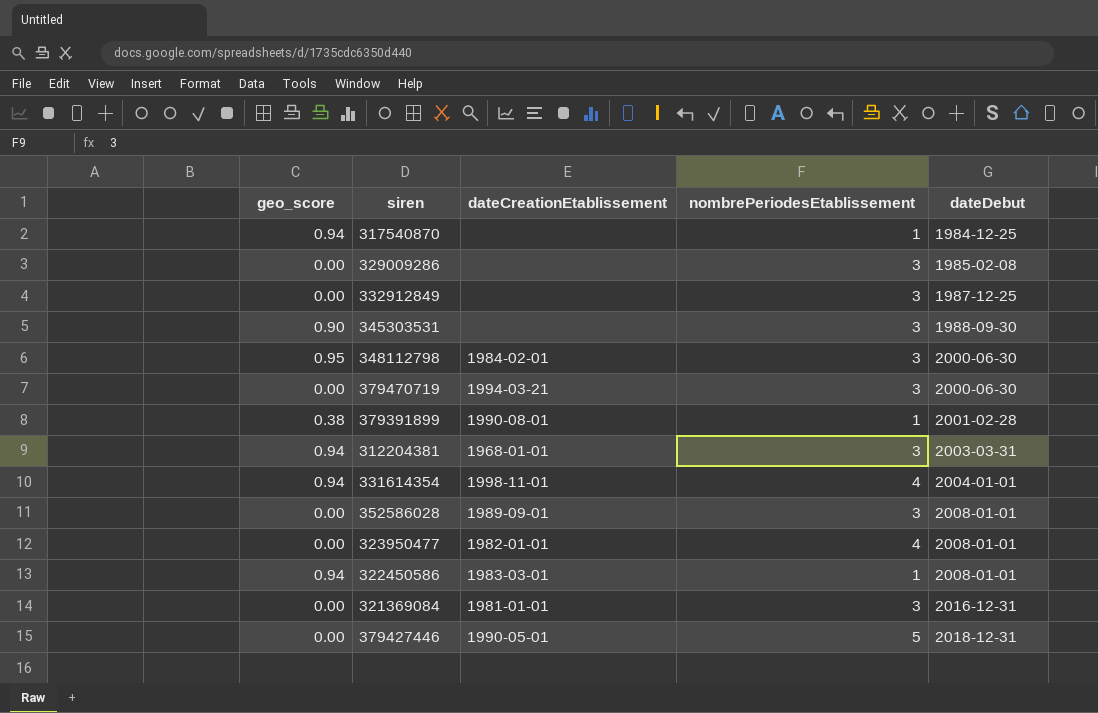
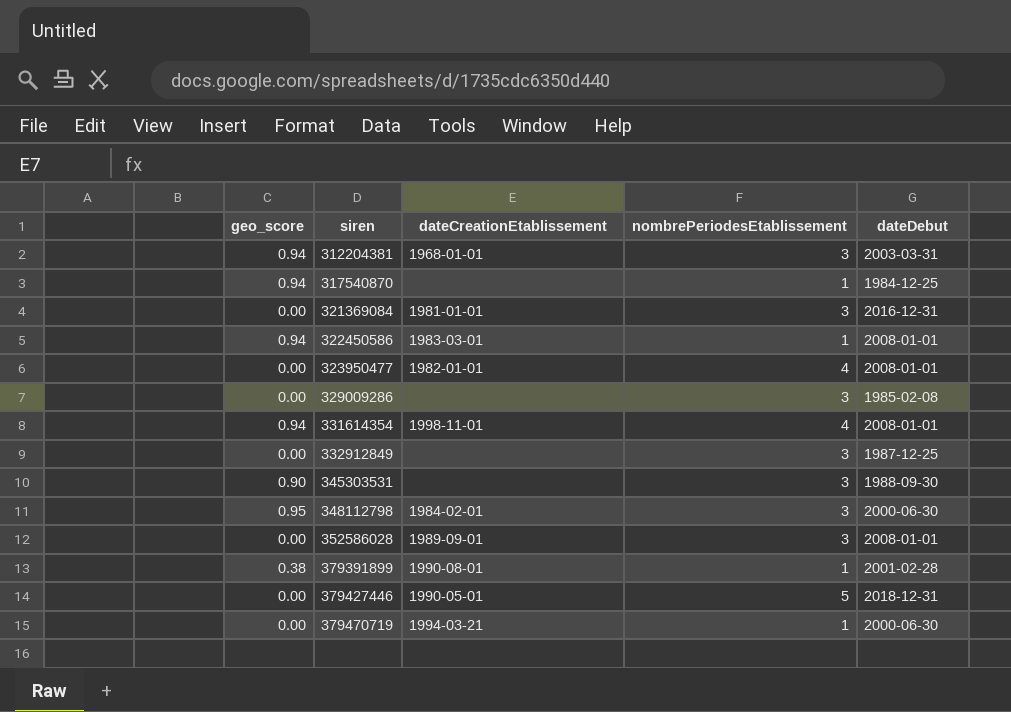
row order: dateDebut ascending -> siren ascending
331614354 | dateDebut: 2004-01-01 -> 2008-01-01
379470719 | nombrePeriodesEtablissement: 3 -> 1

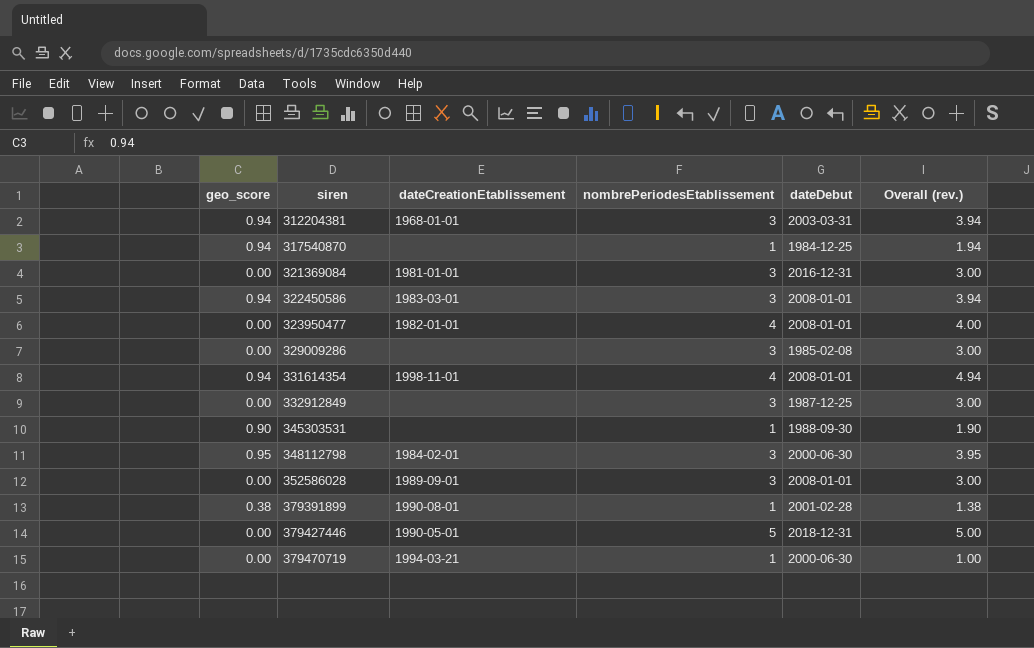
column Overall (rev.) | formula: none -> [geo_score] + [nombrePeriodesEtablissement]
322450586 | nombrePeriodesEtablissement: 1 -> 3
345303531 | nombrePeriodesEtablissement: 3 -> 1

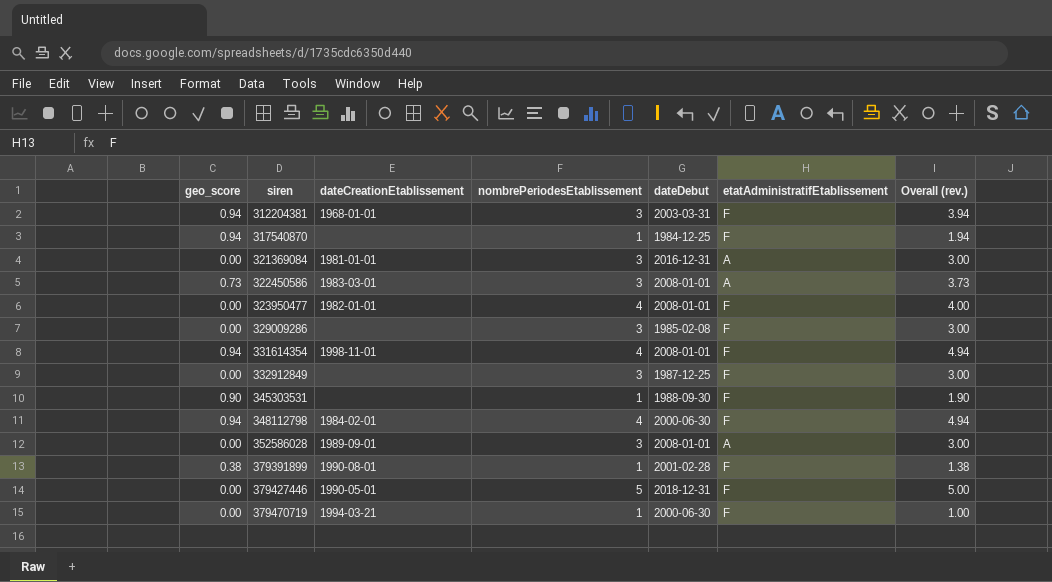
column etatAdministratifEtablissement | position: none -> 6
322450586 | geo_score: 0.94 -> 0.73
322450586 | Overall (rev.): 3.94 -> 3.73
348112798 | geo_score: 0.95 -> 0.94
348112798 | nombrePeriodesEtablissement: 3 -> 4
348112798 | Overall (rev.): 3.95 -> 4.94

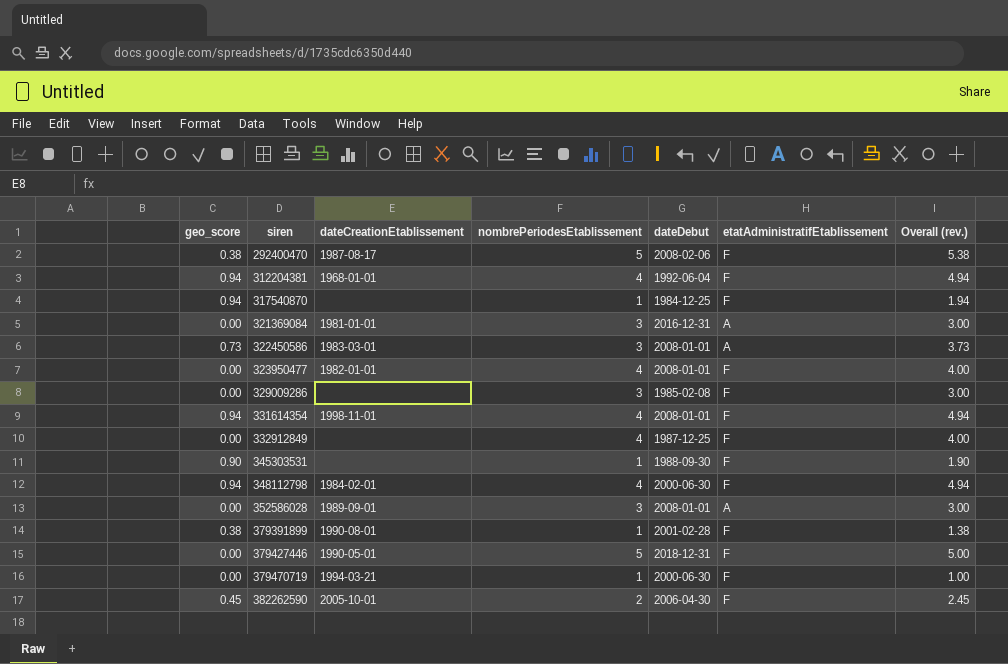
row 292400470: none -> 0.38 | 1987-08-17 | 5 | 2008-02-06 | F | 5.38
312204381 | nombrePeriodesEtablissement: 3 -> 4
312204381 | dateDebut: 2003-03-31 -> 1992-06-04
312204381 | Overall (rev.): 3.94 -> 4.94
332912849 | nombrePeriodesEtablissement: 3 -> 4
332912849 | Overall (rev.): 3.00 -> 4.00
row 382262590: none -> 0.45 | 2005-10-01 | 2 | 2006-04-30 | F | 2.45

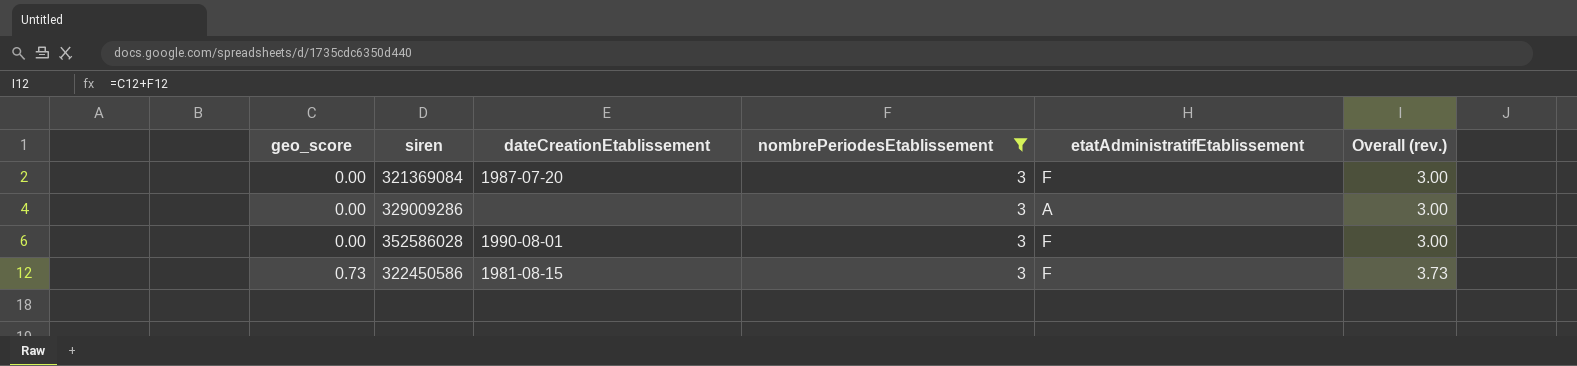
filter: none -> nombrePeriodesEtablissement = 3
row order: siren ascending -> geo_score ascending
column dateDebut | position: 5 -> none
321369084 | dateCreationEtablissement: 1981-01-01 -> 1987-07-20
321369084 | etatAdministratifEtablissement: A -> F
329009286 | etatAdministratifEtablissement: F -> A
352586028 | dateCreationEtablissement: 1989-09-01 -> 1990-08-01
352586028 | etatAdministratifEtablissement: A -> F
322450586 | dateCreationEtablissement: 1983-03-01 -> 1981-08-15
322450586 | etatAdministratifEtablissement: A -> F

